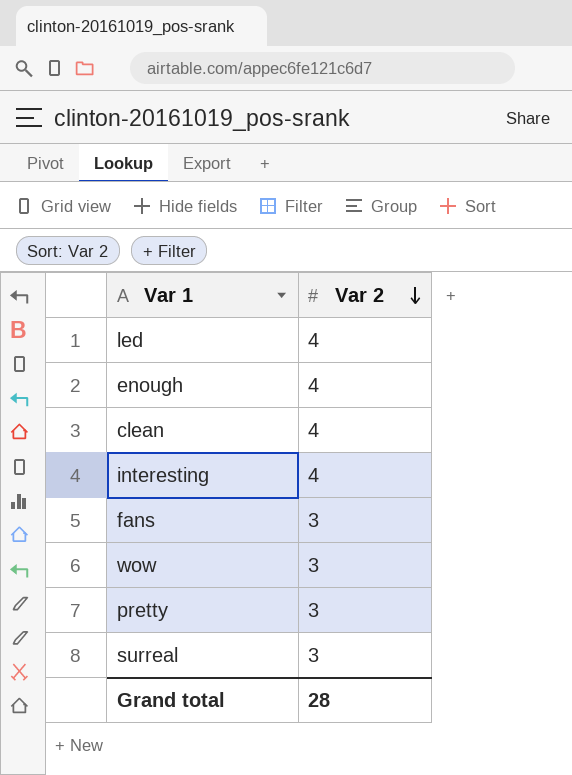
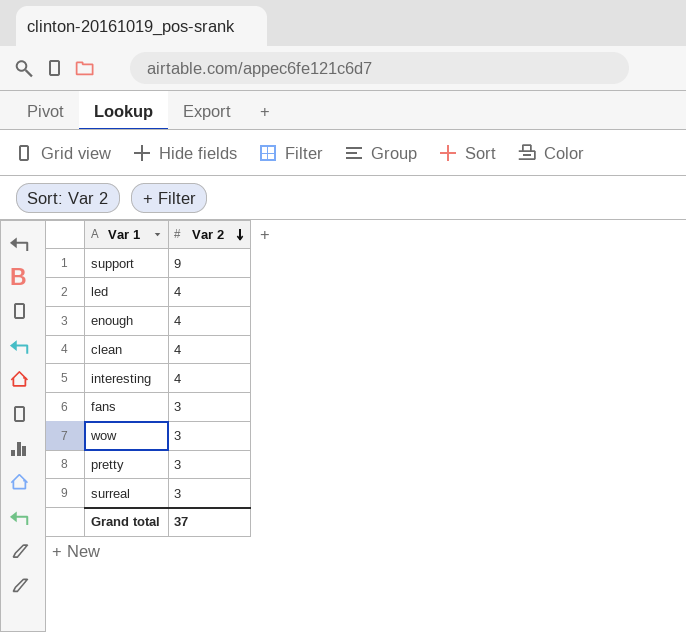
row support: none -> 9
Grand total | Var 2: 28 -> 37

